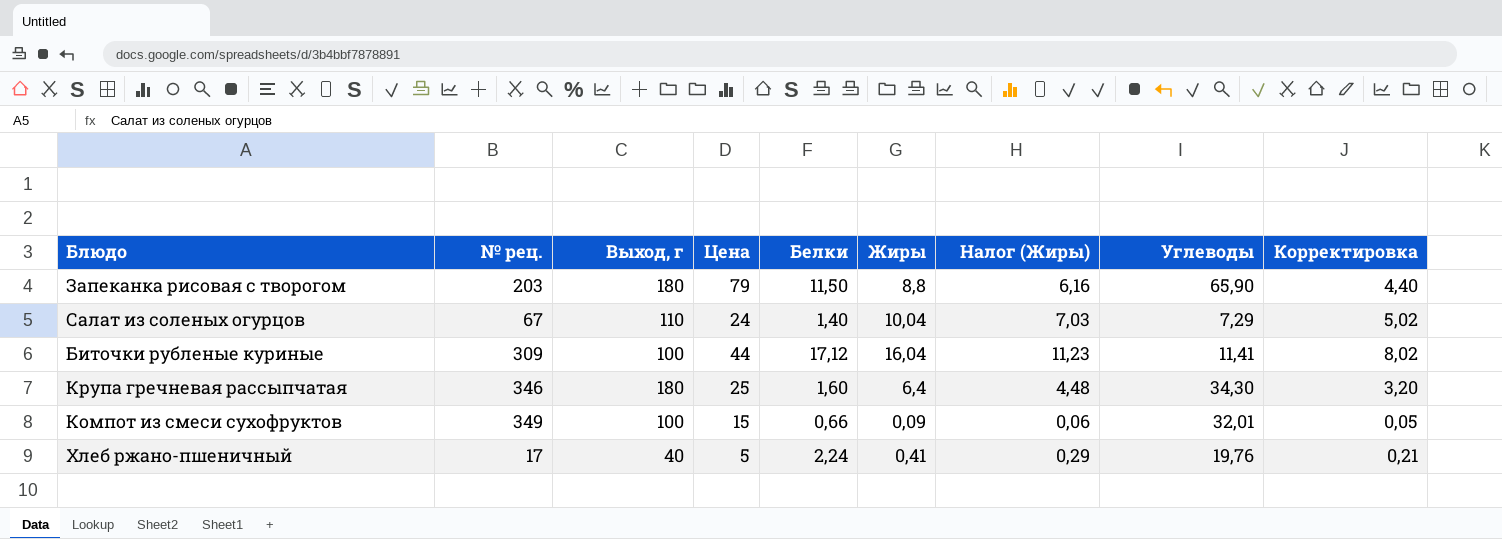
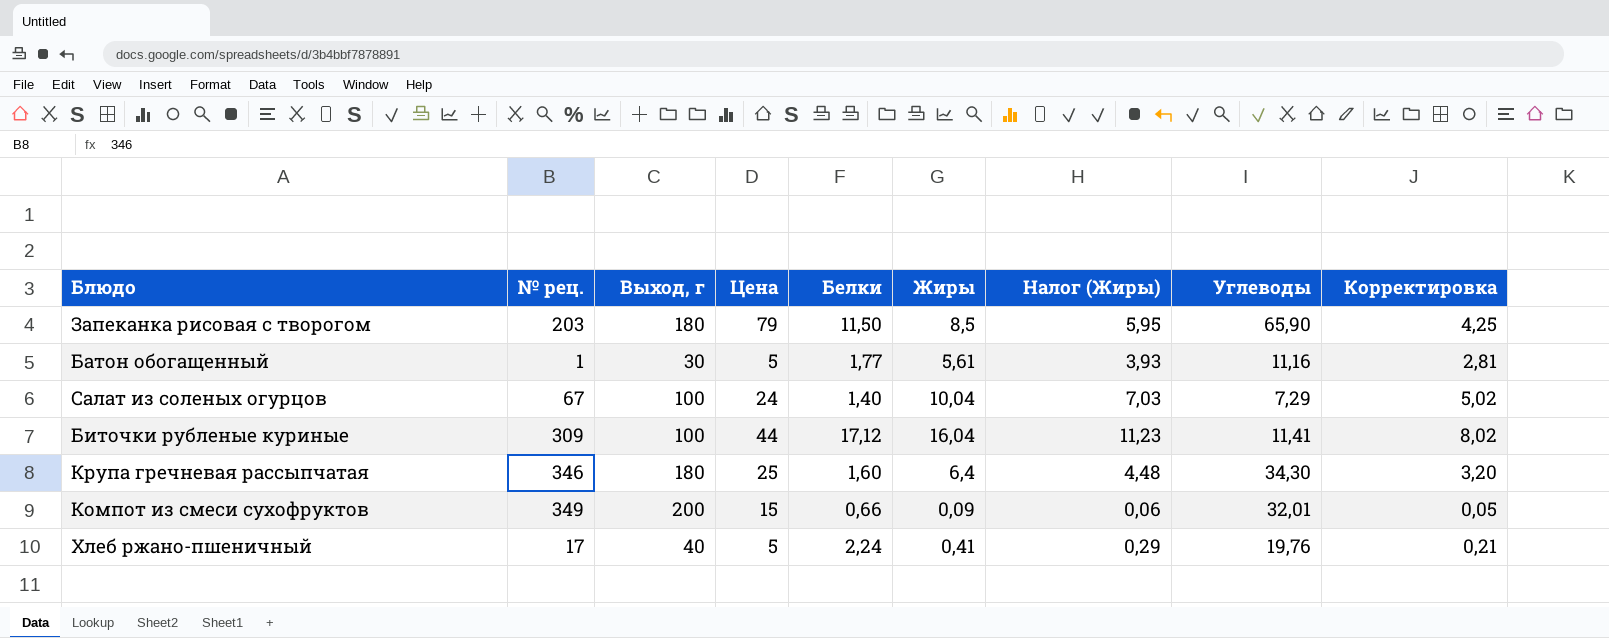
Запеканка рисовая с творогом | Жиры: 8,8 -> 8,5
Запеканка рисовая с творогом | Налог (Жиры): 6,16 -> 5,95
Запеканка рисовая с творогом | Корректировка: 4,40 -> 4,25
row Батон обогащенный: none -> 1 | 30 | 5 | 1,77 | 5,61 | 3,93 | 11,16 | 2,81
Салат из соленых огурцов | Выход, г: 110 -> 100
Компот из смеси сухофруктов | Выход, г: 100 -> 200

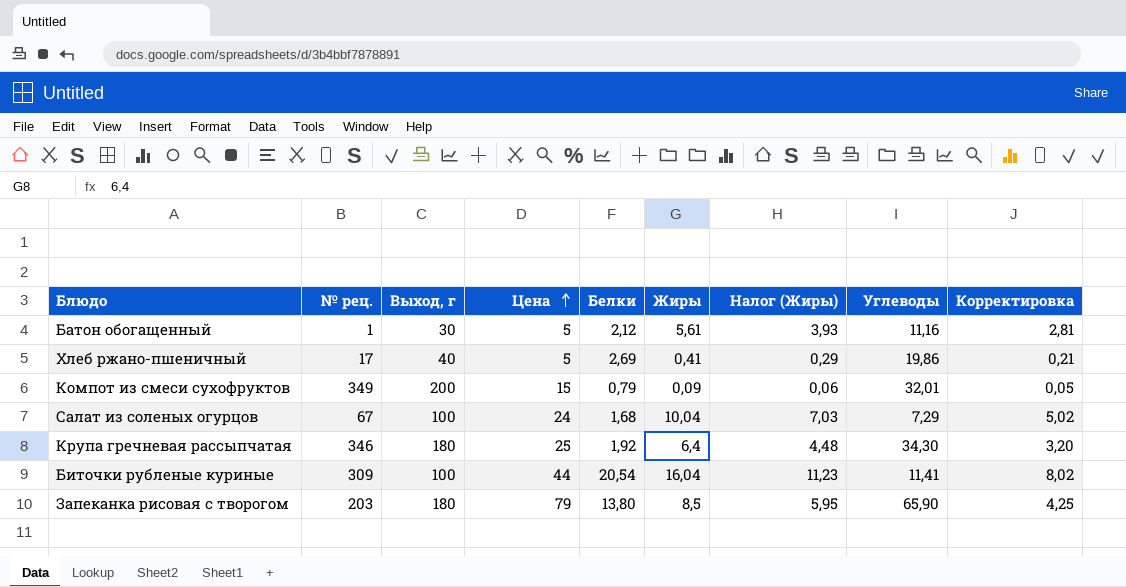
row order: none -> Цена ascending
Батон обогащенный | Белки: 1,77 -> 2,12
Хлеб ржано-пшеничный | Белки: 2,24 -> 2,69
Хлеб ржано-пшеничный | Углеводы: 19,76 -> 19,86
Компот из смеси сухофруктов | Белки: 0,66 -> 0,79
Салат из соленых огурцов | Белки: 1,40 -> 1,68
Крупа гречневая рассыпчатая | Белки: 1,60 -> 1,92
Биточки рубленые куриные | Белки: 17,12 -> 20,54
Запеканка рисовая с творогом | Белки: 11,50 -> 13,80

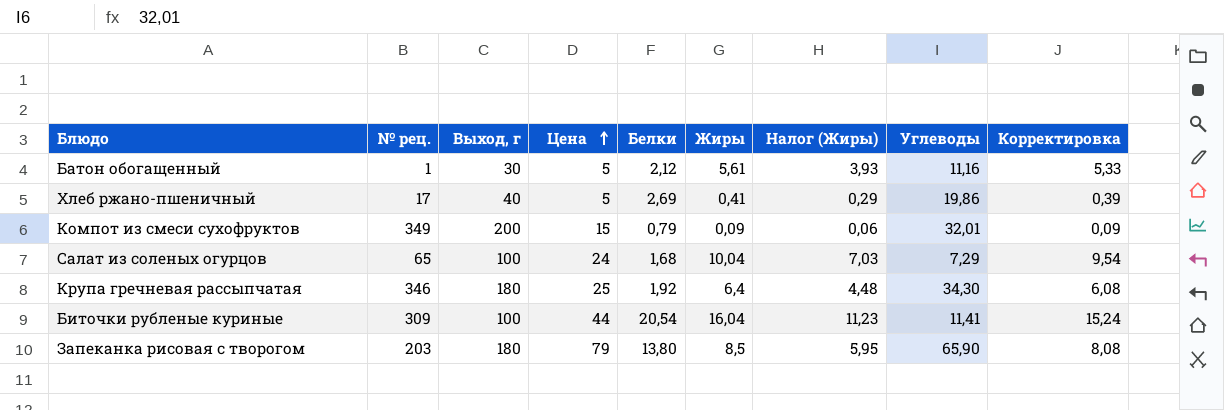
column Корректировка | formula: [Жиры] * 0,5 -> [Жиры] * 0,95
Салат из соленых огурцов | № рец.: 67 -> 65

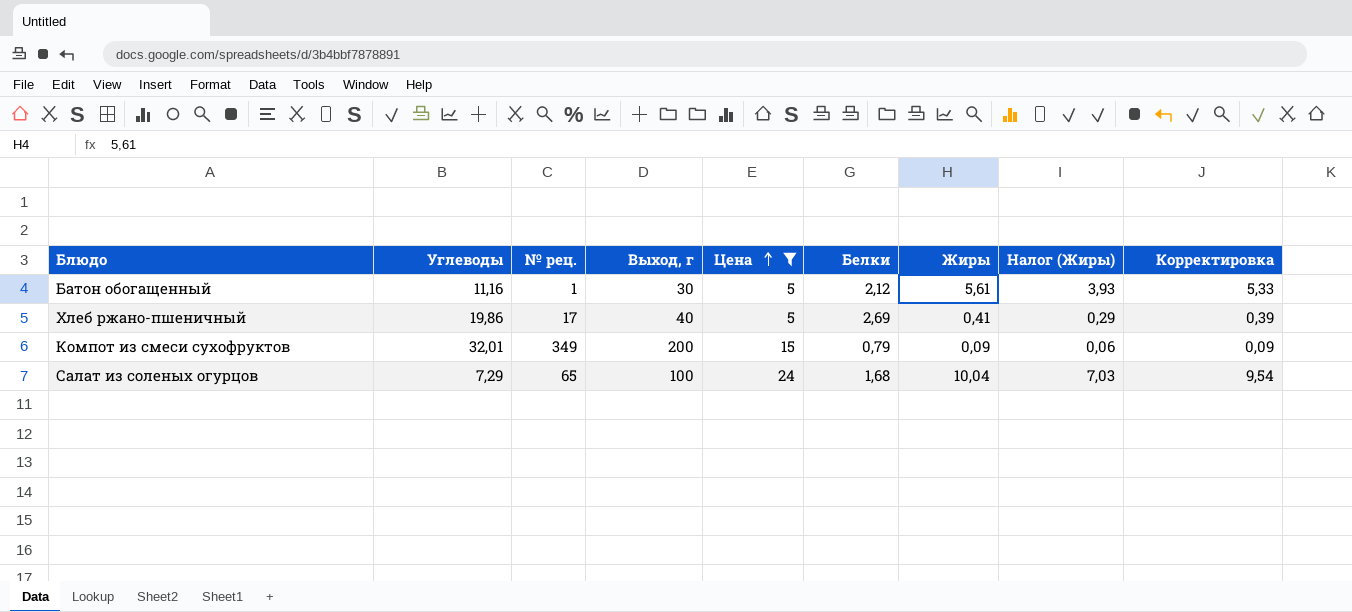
filter: none -> Цена <= 24
column Углеводы | position: 8 -> 2

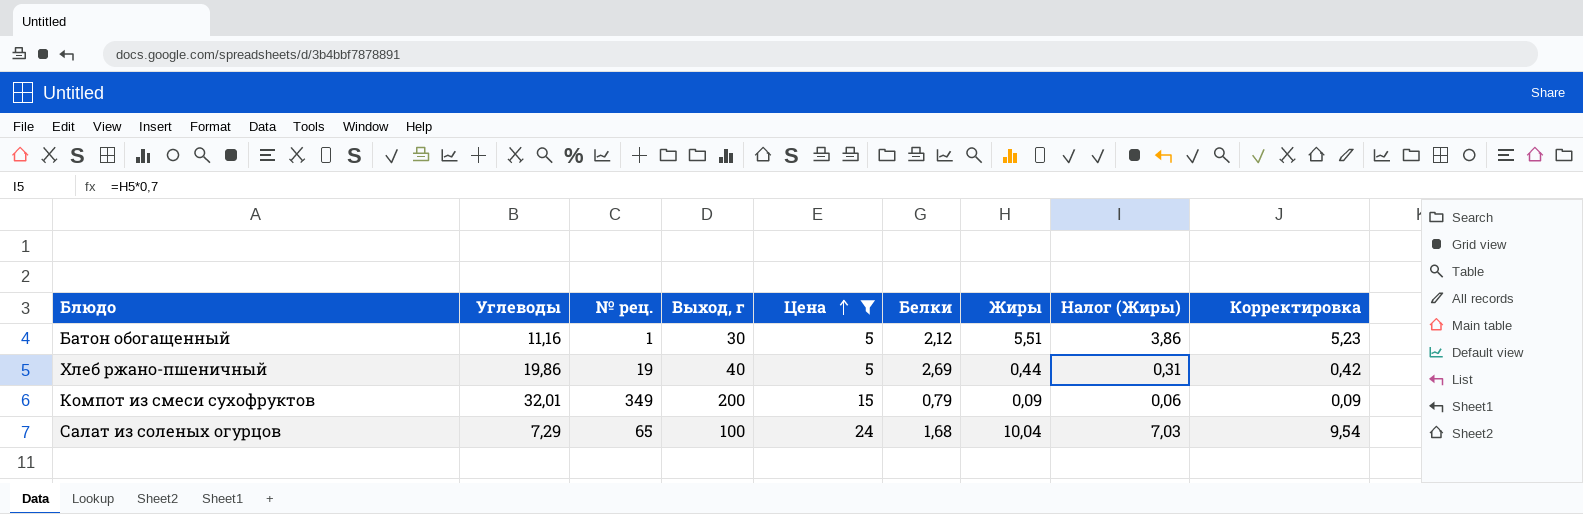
Батон обогащенный | Жиры: 5,61 -> 5,51
Батон обогащенный | Налог (Жиры): 3,93 -> 3,86
Батон обогащенный | Корректировка: 5,33 -> 5,23
Хлеб ржано-пшеничный | № рец.: 17 -> 19
Хлеб ржано-пшеничный | Жиры: 0,41 -> 0,44
Хлеб ржано-пшеничный | Налог (Жиры): 0,29 -> 0,31
Хлеб ржано-пшеничный | Корректировка: 0,39 -> 0,42

